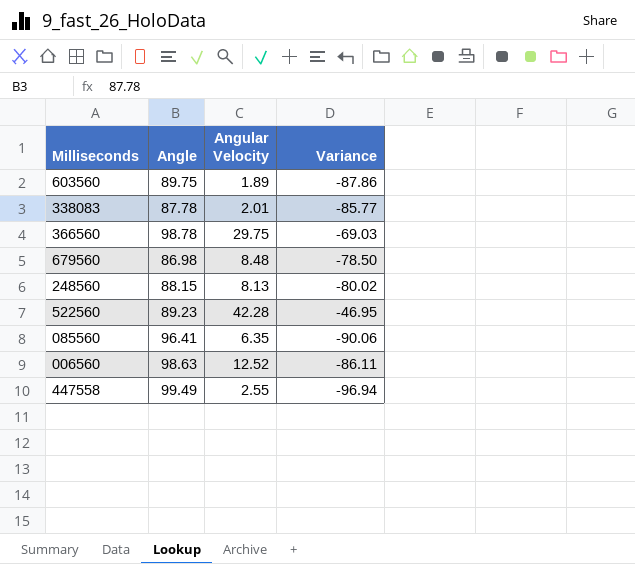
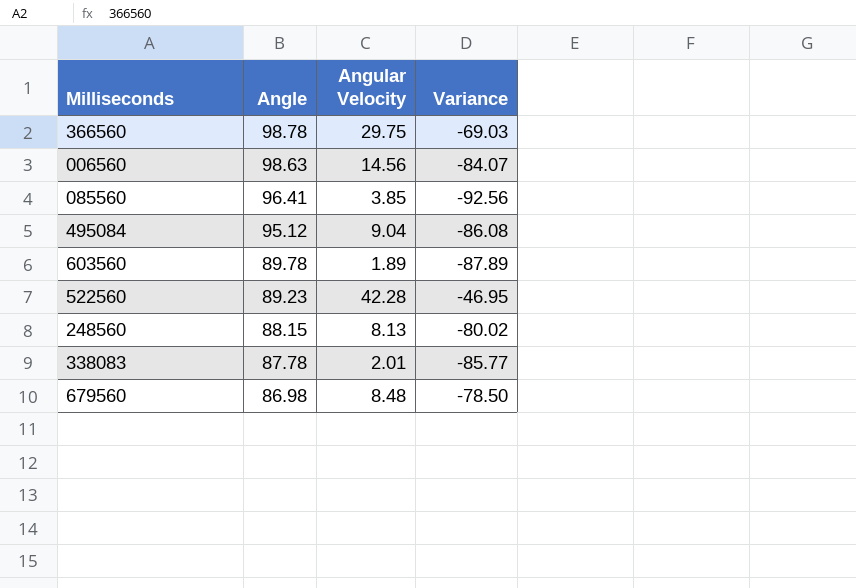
row order: none -> Angle descending
row 447558: 99.49 | 2.55 | -96.94 -> none
006560 | Angular Velocity: 12.52 -> 14.56
006560 | Variance: -86.11 -> -84.07
085560 | Angular Velocity: 6.35 -> 3.85
085560 | Variance: -90.06 -> -92.56
row 495084: none -> 95.12 | 9.04 | -86.08
603560 | Angle: 89.75 -> 89.78
603560 | Variance: -87.86 -> -87.89

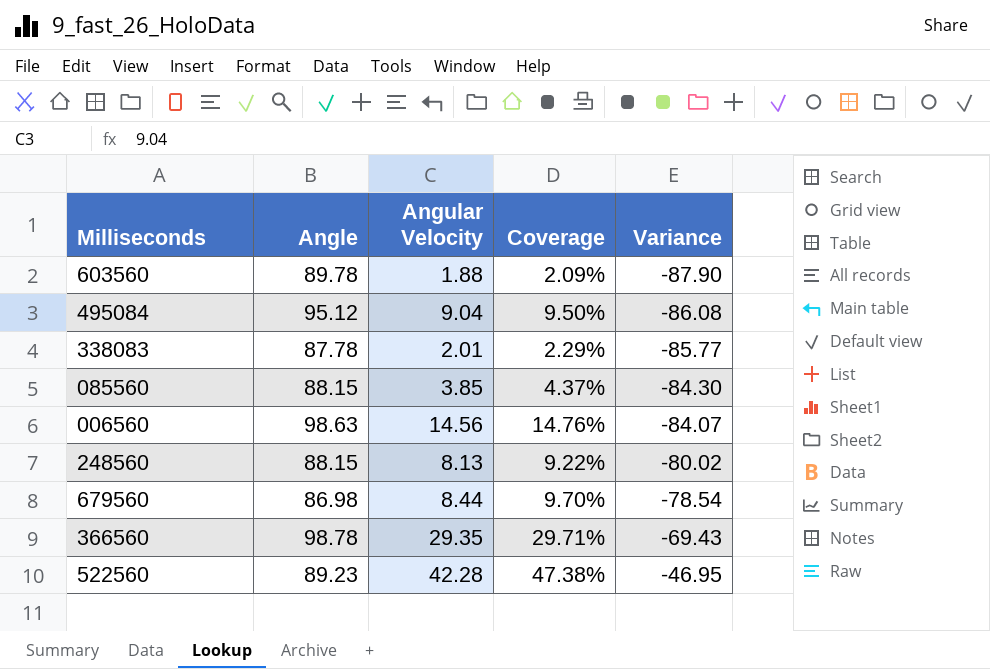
row order: Angle descending -> Variance ascending
column Coverage | formula: none -> [Angular Velocity] / [Angle]
603560 | Angular Velocity: 1.89 -> 1.88
603560 | Variance: -87.89 -> -87.90
085560 | Angle: 96.41 -> 88.15
085560 | Variance: -92.56 -> -84.30
679560 | Angular Velocity: 8.48 -> 8.44
679560 | Variance: -78.50 -> -78.54
366560 | Angular Velocity: 29.75 -> 29.35
366560 | Variance: -69.03 -> -69.43

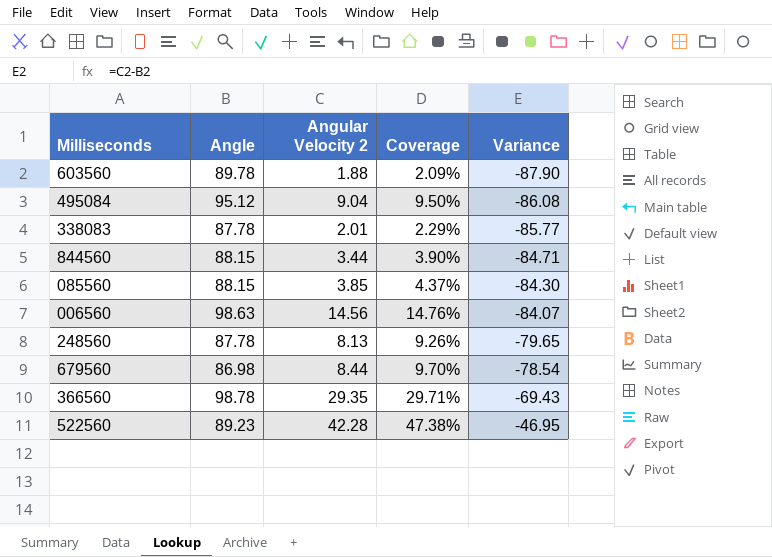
column name: Angular Velocity -> Angular Velocity 2
row 844560: none -> 88.15 | 3.44 | 3.90% | -84.71
248560 | Angle: 88.15 -> 87.78
248560 | Coverage: 9.22% -> 9.26%
248560 | Variance: -80.02 -> -79.65

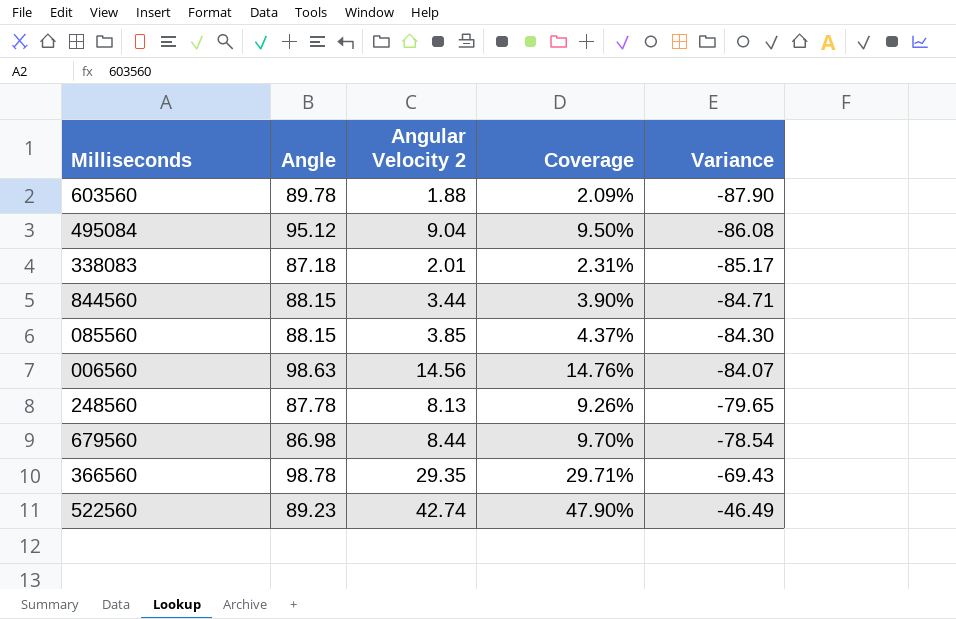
338083 | Angle: 87.78 -> 87.18
338083 | Coverage: 2.29% -> 2.31%
338083 | Variance: -85.77 -> -85.17
522560 | Angular Velocity 2: 42.28 -> 42.74
522560 | Coverage: 47.38% -> 47.90%
522560 | Variance: -46.95 -> -46.49

